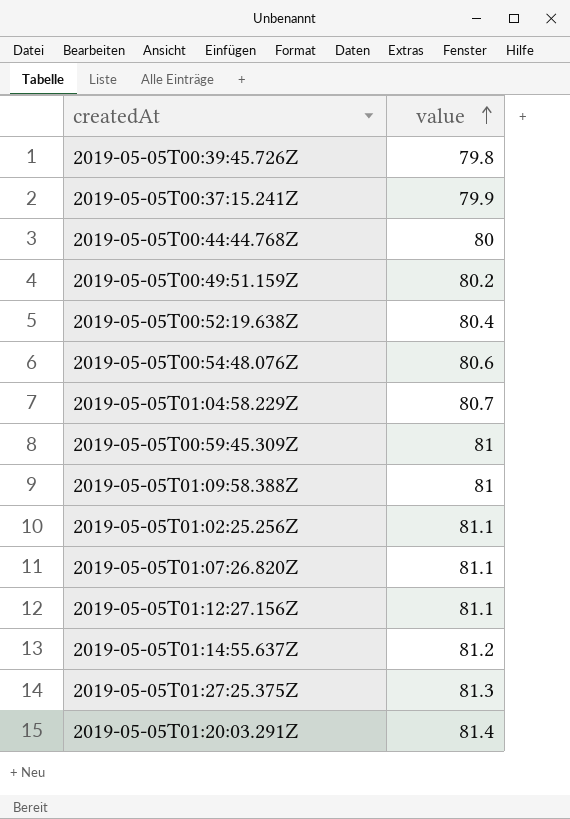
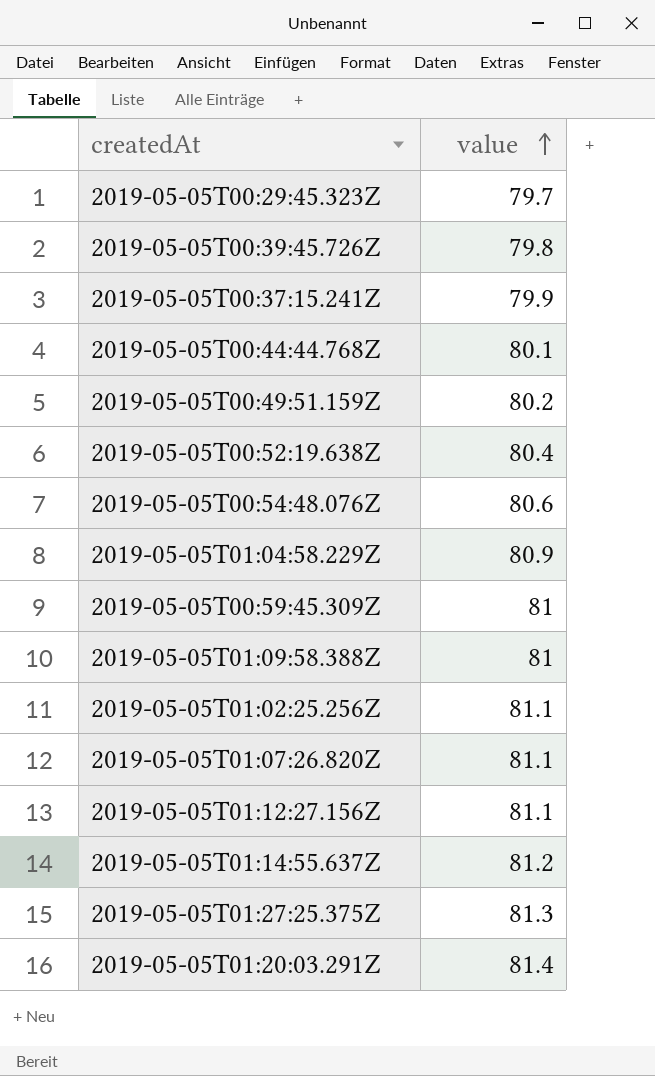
row 2019-05-05T00:29:45.323Z: none -> 79.7
2019-05-05T00:44:44.768Z | value: 80 -> 80.1
2019-05-05T01:04:58.229Z | value: 80.7 -> 80.9

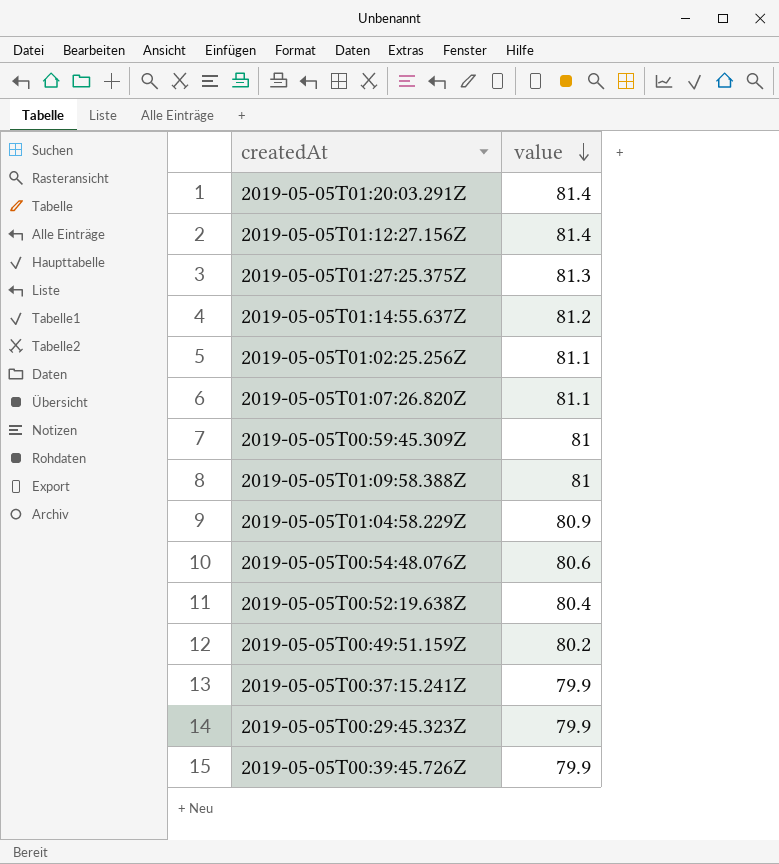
row order: value ascending -> value descending
row 2019-05-05T00:44:44.768Z: 80.1 -> none
2019-05-05T01:12:27.156Z | value: 81.1 -> 81.4
2019-05-05T00:29:45.323Z | value: 79.7 -> 79.9
2019-05-05T00:39:45.726Z | value: 79.8 -> 79.9

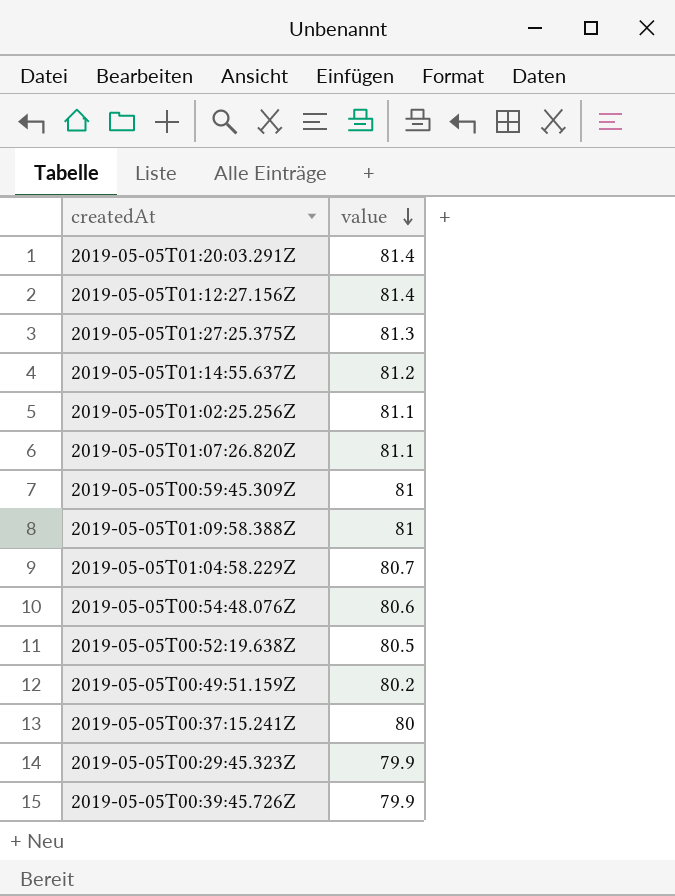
2019-05-05T01:04:58.229Z | value: 80.9 -> 80.7
2019-05-05T00:52:19.638Z | value: 80.4 -> 80.5
2019-05-05T00:37:15.241Z | value: 79.9 -> 80

